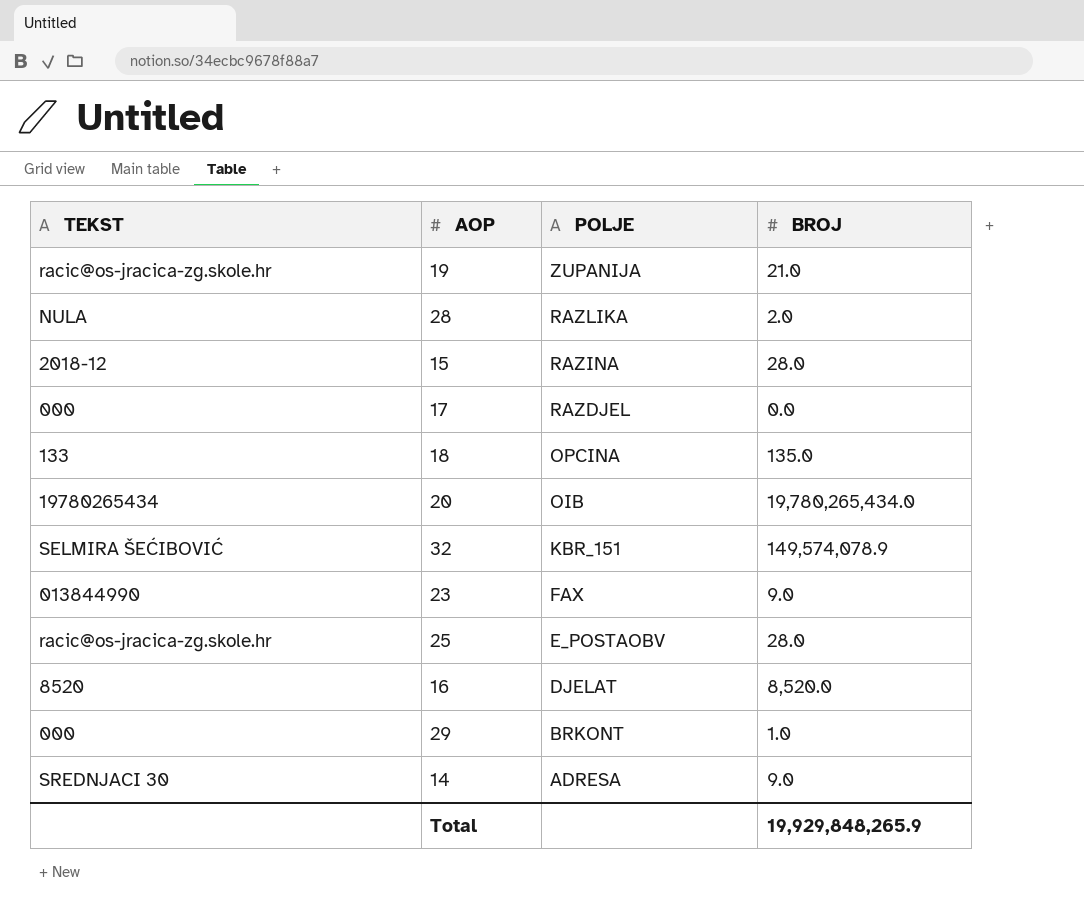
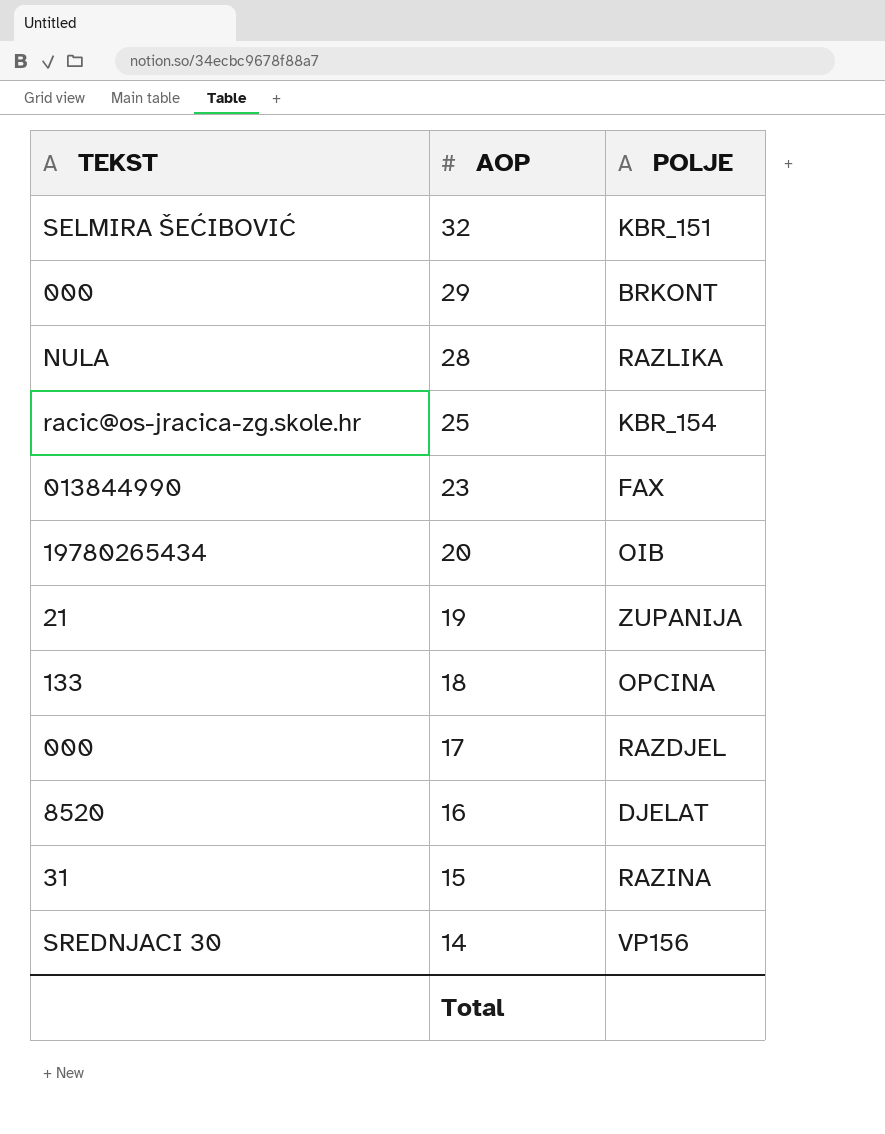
row order: POLJE descending -> AOP descending
column BROJ | position: 4 -> none
25 | POLJE: E_POSTAOBV -> KBR_154
19 | TEKST: racic@os-jracica-zg.skole.hr -> 21
15 | TEKST: 2018-12 -> 31
14 | POLJE: ADRESA -> VP156

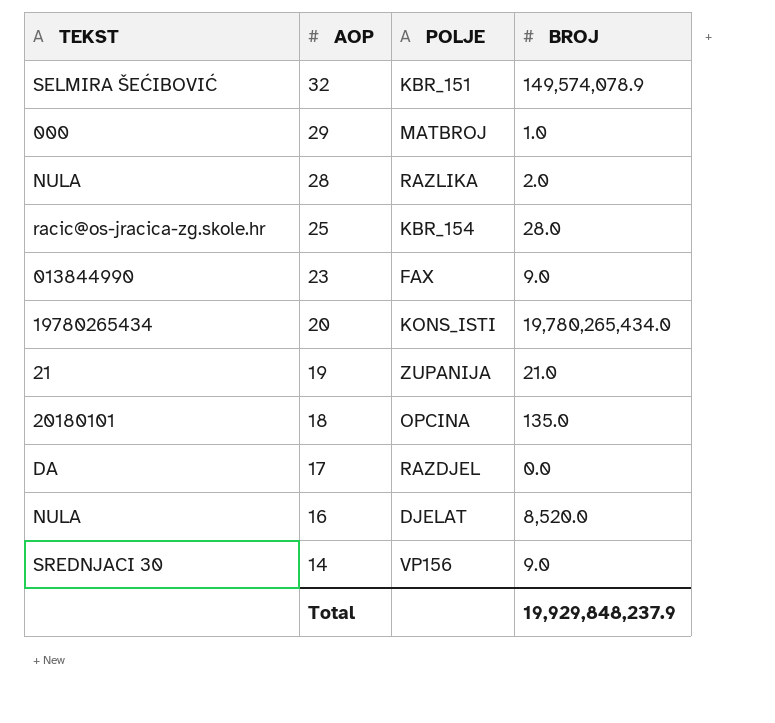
column BROJ | position: none -> 4
row 15: 31 | RAZINA -> none
29 | POLJE: BRKONT -> MATBROJ
20 | POLJE: OIB -> KONS_ISTI
18 | TEKST: 133 -> 20180101
17 | TEKST: 000 -> DA
16 | TEKST: 8520 -> NULA

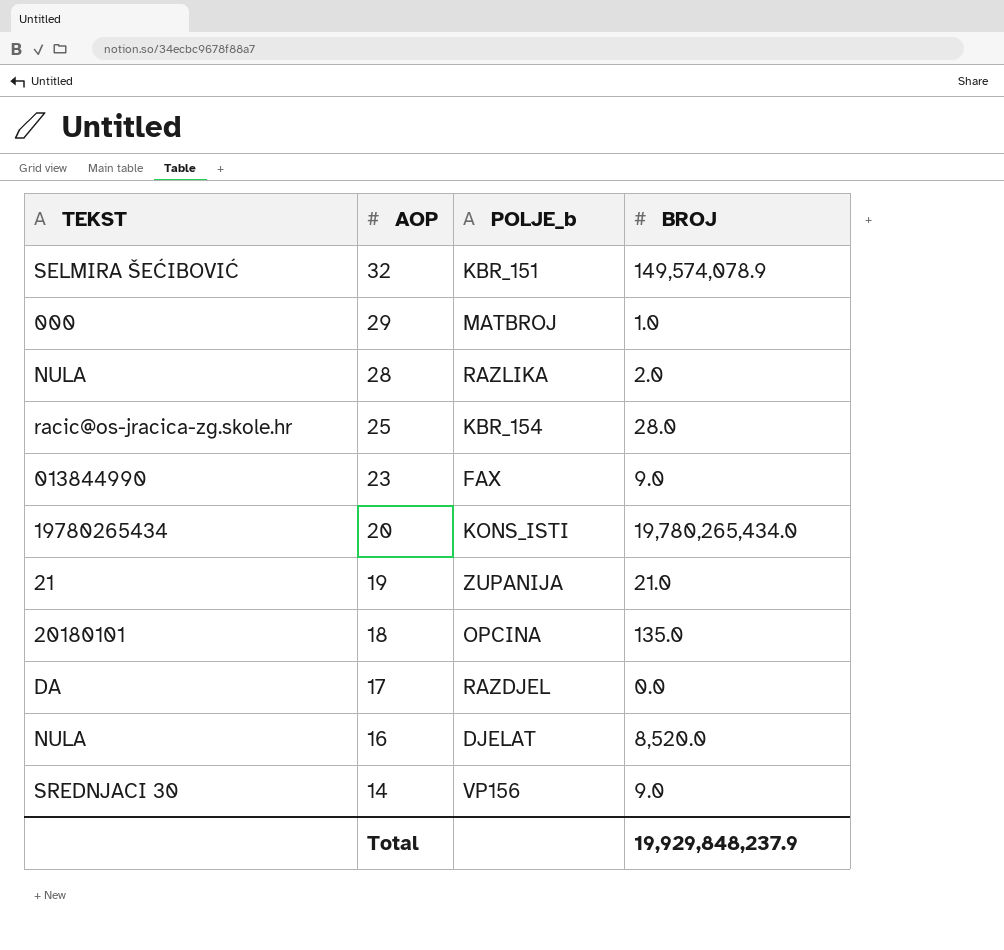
column name: POLJE -> POLJE_b

